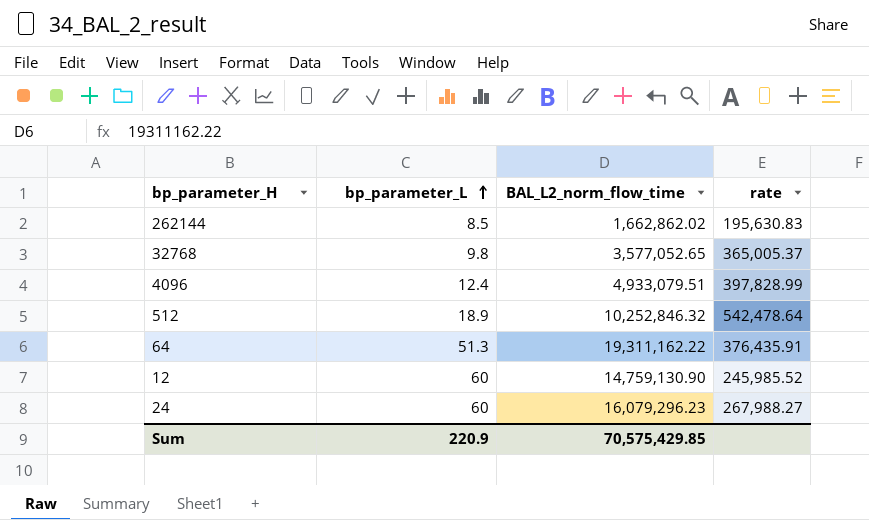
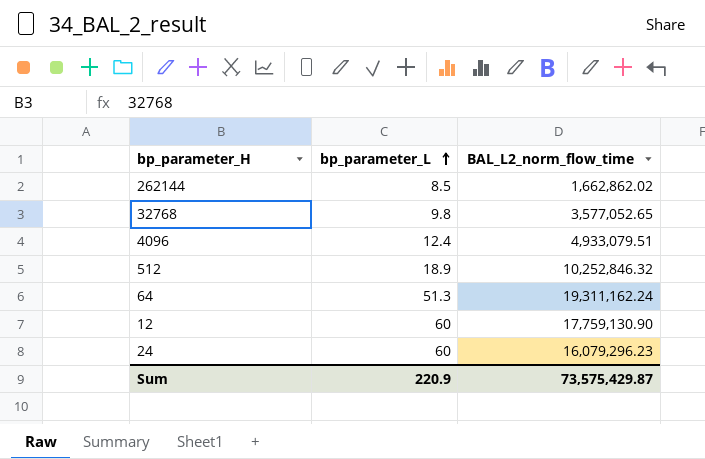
column rate | formula: [BAL_L2_norm_flow_time] / [bp_parameter_L] -> none
64 | BAL_L2_norm_flow_time: 19,311,162.22 -> 19,311,162.24
12 | BAL_L2_norm_flow_time: 14,759,130.90 -> 17,759,130.90
Sum | BAL_L2_norm_flow_time: 70,575,429.85 -> 73,575,429.87

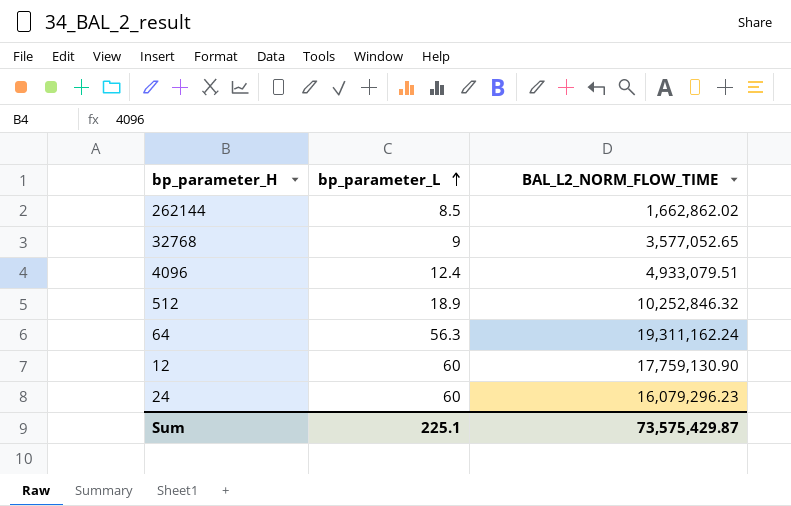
column name: BAL_L2_norm_flow_time -> BAL_L2_NORM_FLOW_TIME
32768 | bp_parameter_L: 9.8 -> 9
64 | bp_parameter_L: 51.3 -> 56.3
Sum | bp_parameter_L: 220.9 -> 225.1

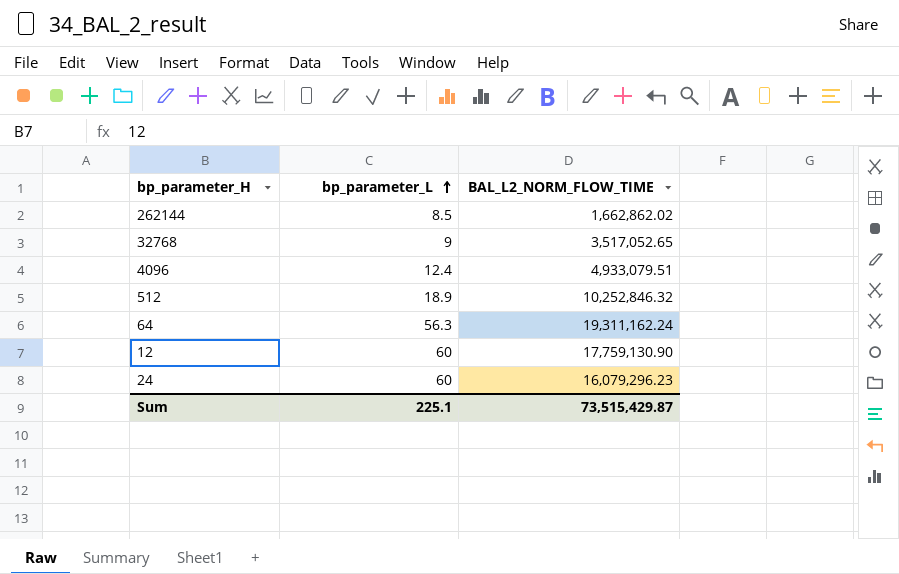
32768 | BAL_L2_NORM_FLOW_TIME: 3,577,052.65 -> 3,517,052.65
Sum | BAL_L2_NORM_FLOW_TIME: 73,575,429.87 -> 73,515,429.87

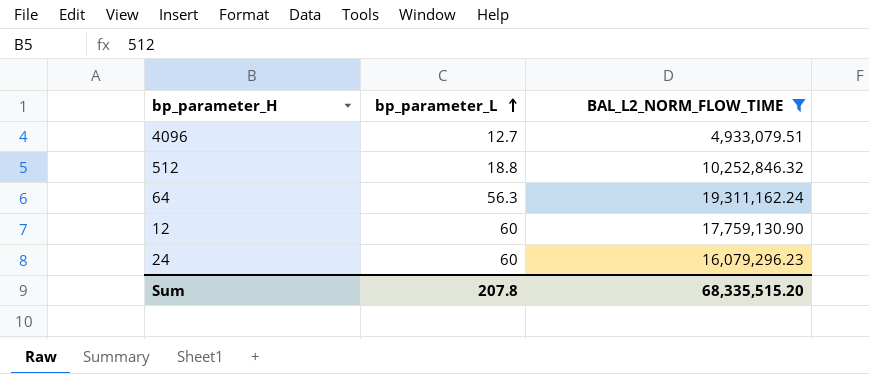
filter: none -> BAL_L2_NORM_FLOW_TIME >= 4,933,079.51
4096 | bp_parameter_L: 12.4 -> 12.7
512 | bp_parameter_L: 18.9 -> 18.8
Sum | bp_parameter_L: 225.1 -> 207.8
Sum | BAL_L2_NORM_FLOW_TIME: 73,515,429.87 -> 68,335,515.20

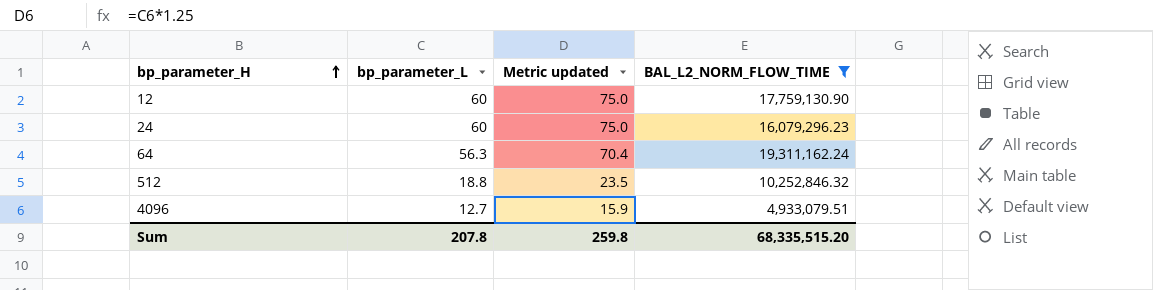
row order: bp_parameter_L ascending -> bp_parameter_H ascending
column Metric updated | formula: none -> [bp_parameter_L] * 1.25

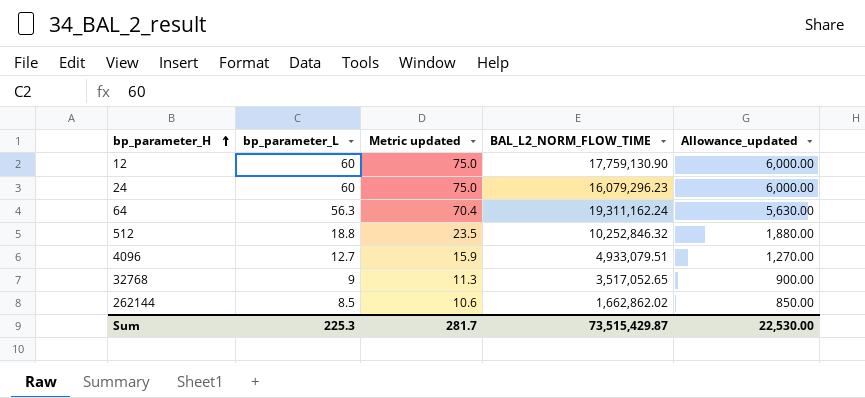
filter: BAL_L2_NORM_FLOW_TIME >= 4,933,079.51 -> none
column Allowance_updated | formula: none -> [bp_parameter_L] * 100
Sum | bp_parameter_L: 207.8 -> 225.3
Sum | Metric updated: 259.8 -> 281.7
Sum | BAL_L2_NORM_FLOW_TIME: 68,335,515.20 -> 73,515,429.87

